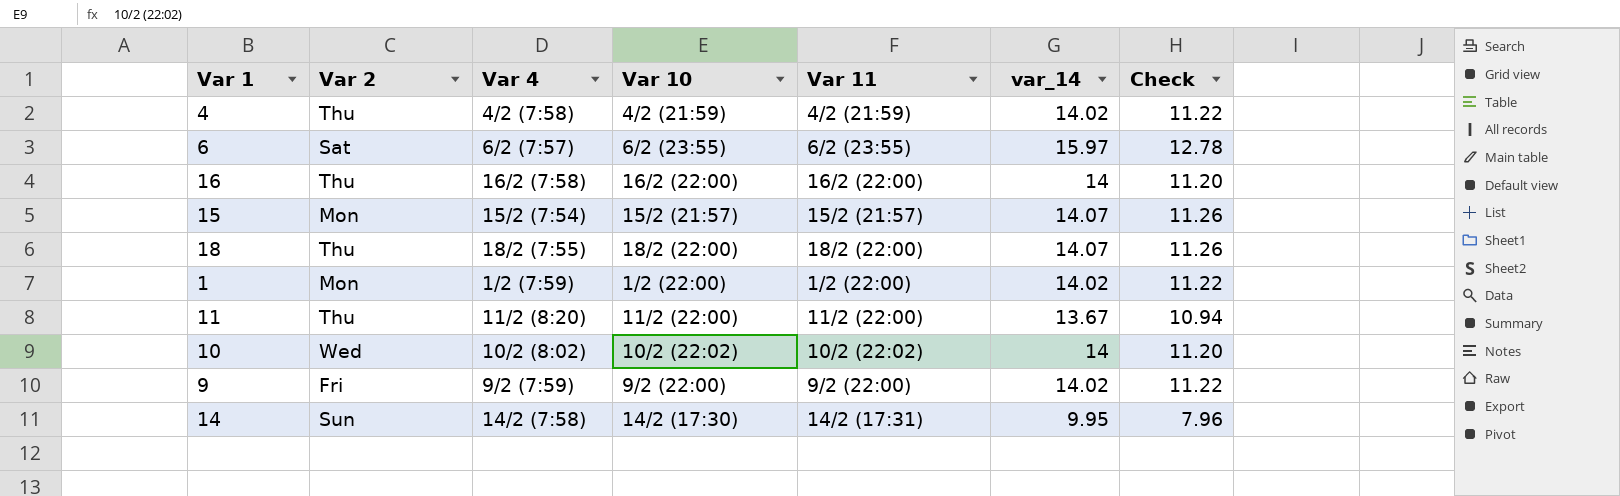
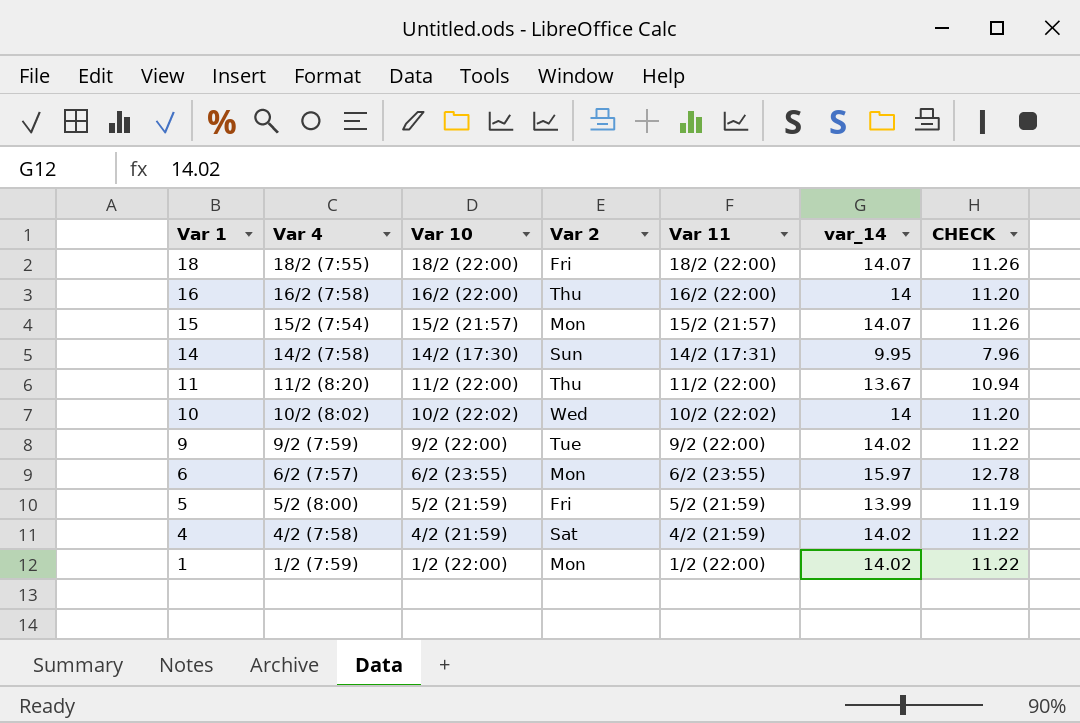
row order: none -> Var 1 descending
column Var 2 | position: 2 -> 4
column name: Check -> CHECK
18 | Var 2: Thu -> Fri
9 | Var 2: Fri -> Tue
6 | Var 2: Sat -> Mon
row 5: none -> 5/2 (8:00) | 5/2 (21:59) | Fri | 5/2 (21:59) | 13.99 | 11.19
4 | Var 2: Thu -> Sat

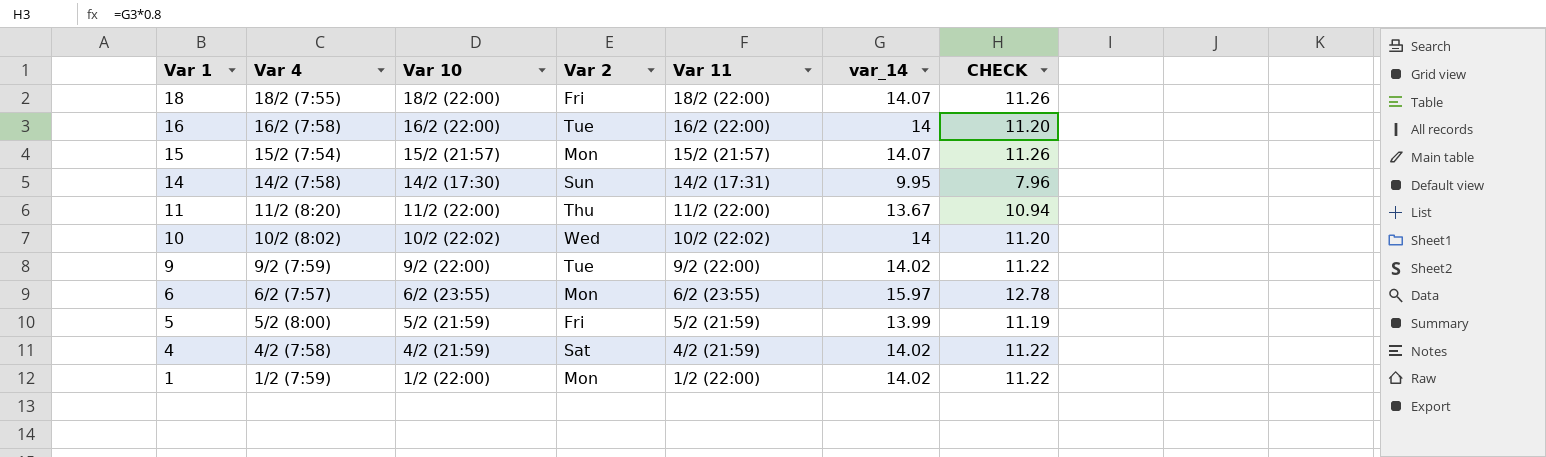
16 | Var 2: Thu -> Tue

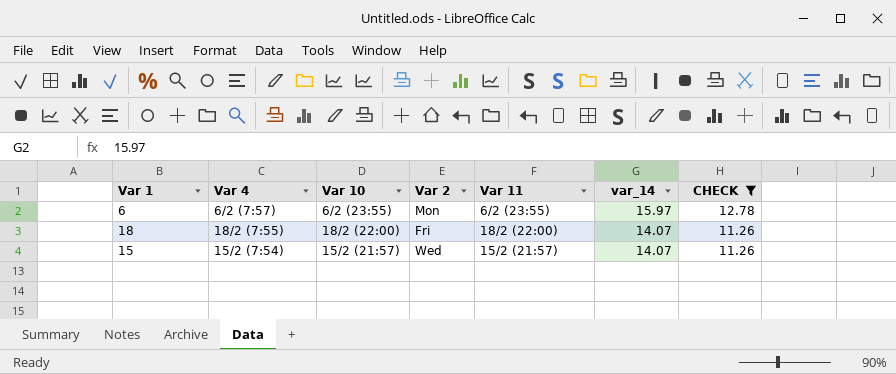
filter: none -> CHECK >= 11.26
row order: Var 1 descending -> var_14 descending
15 | Var 2: Mon -> Wed

